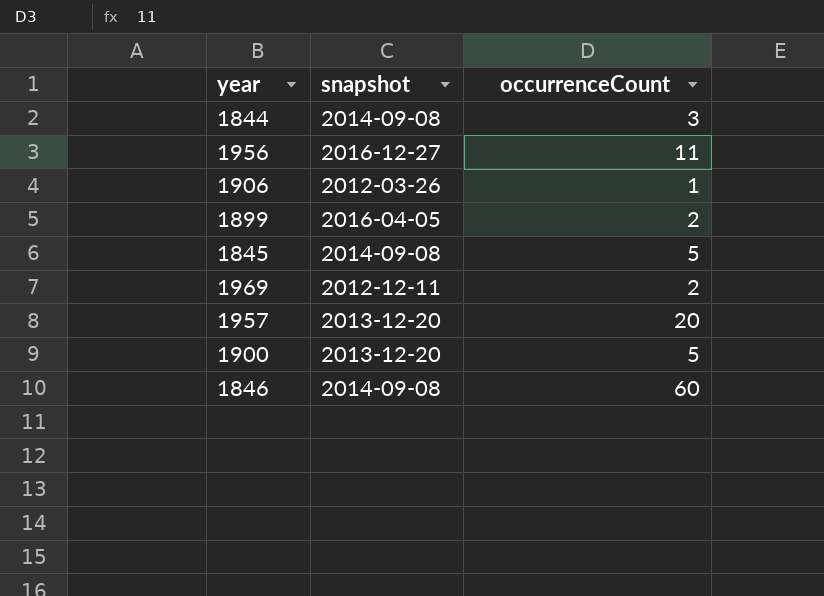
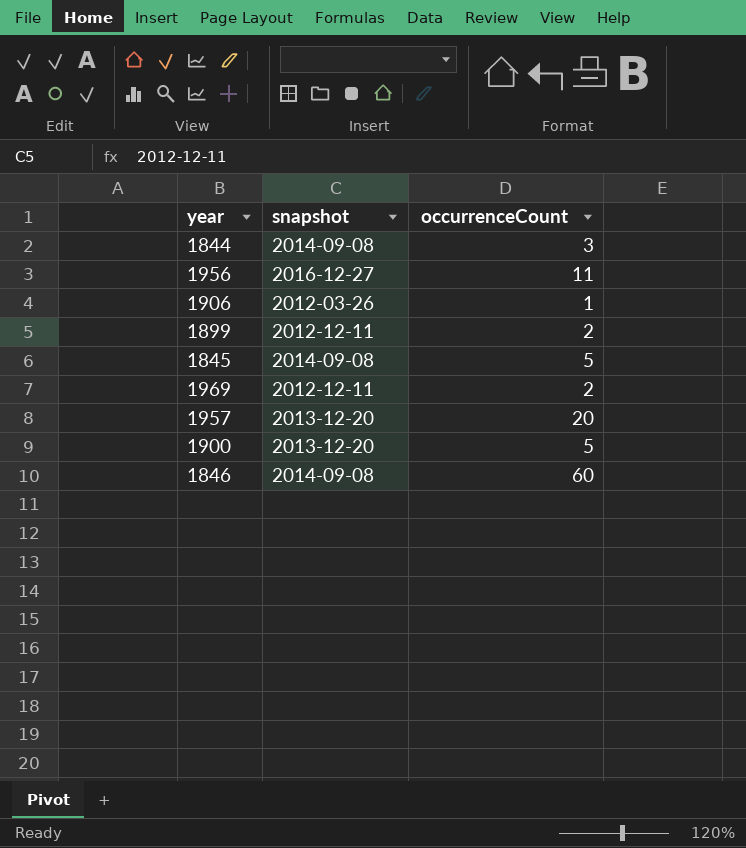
1899 | snapshot: 2016-04-05 -> 2012-12-11

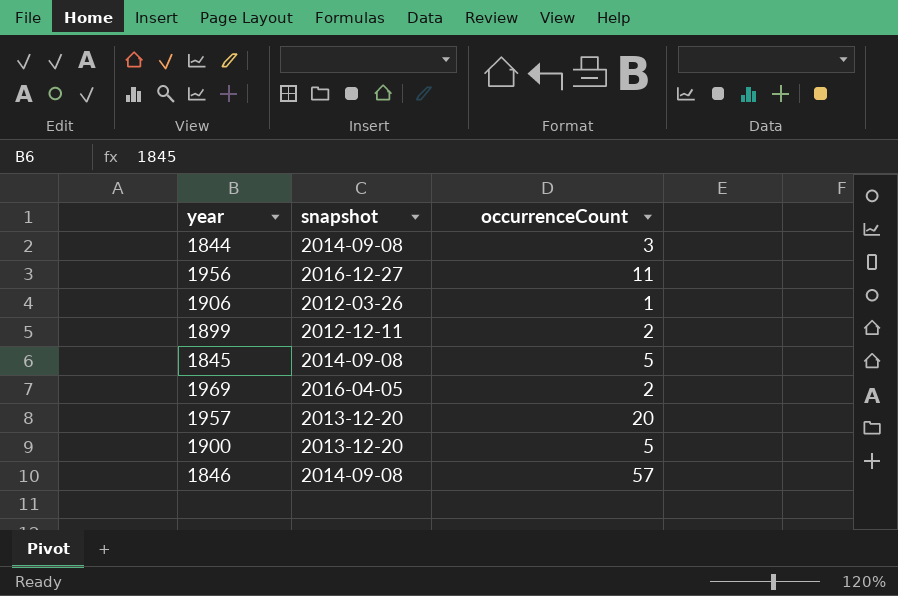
1969 | snapshot: 2012-12-11 -> 2016-04-05
1846 | occurrenceCount: 60 -> 57

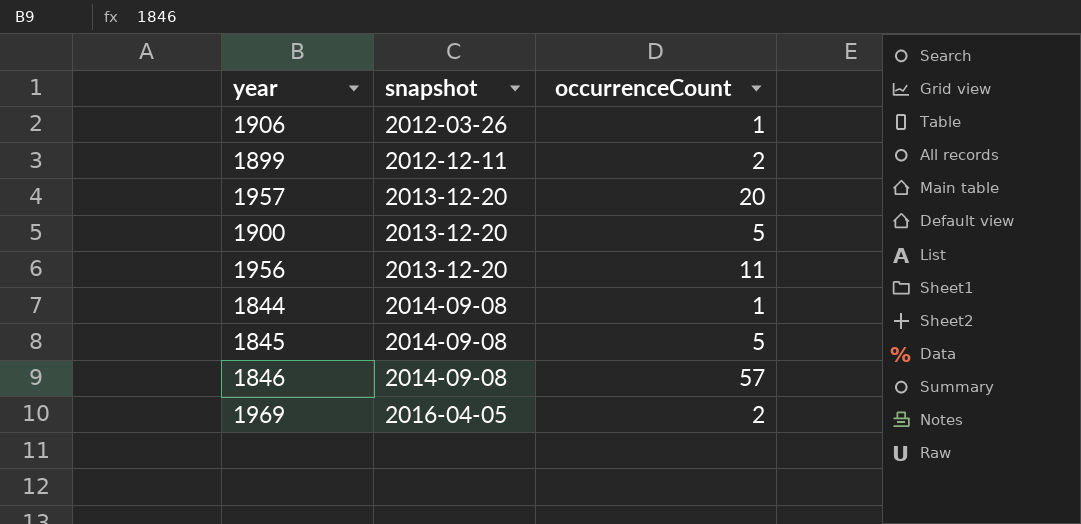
row order: none -> snapshot ascending
1956 | snapshot: 2016-12-27 -> 2013-12-20
1844 | occurrenceCount: 3 -> 1

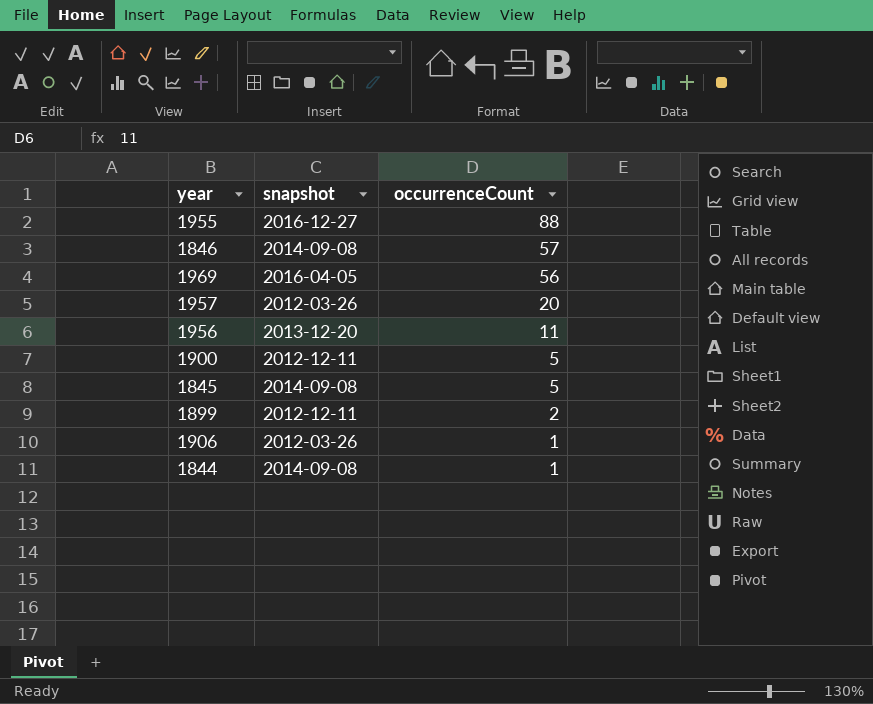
row order: snapshot ascending -> occurrenceCount descending
row 1955: none -> 2016-12-27 | 88
1969 | occurrenceCount: 2 -> 56
1957 | snapshot: 2013-12-20 -> 2012-03-26
1900 | snapshot: 2013-12-20 -> 2012-12-11

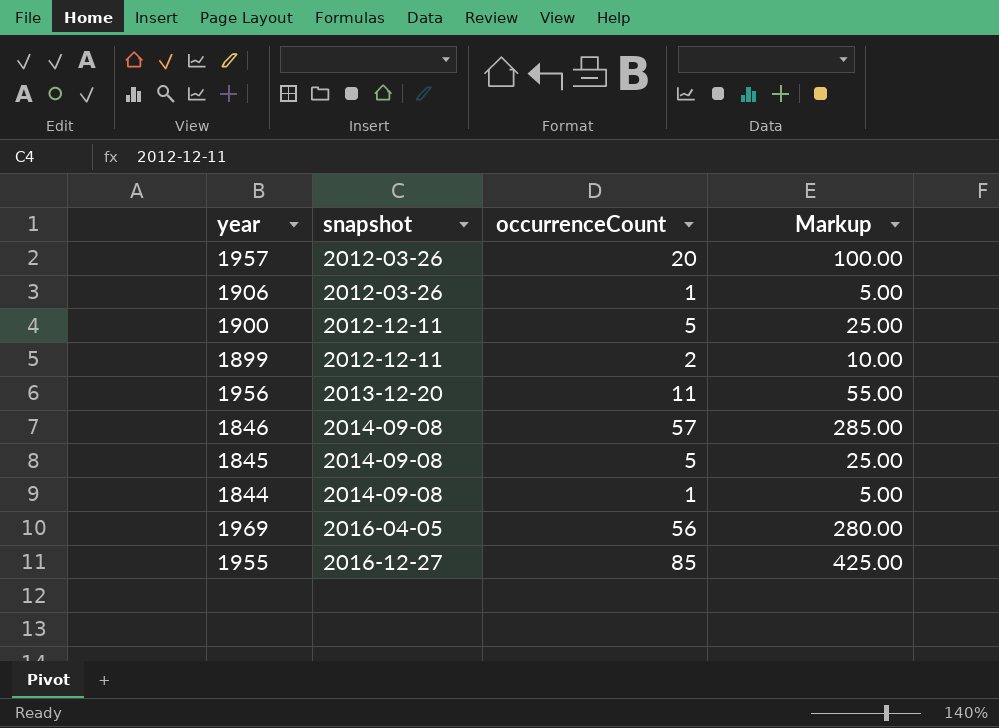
row order: occurrenceCount descending -> snapshot ascending
column Markup | formula: none -> [occurrenceCount] * 5
1955 | occurrenceCount: 88 -> 85

